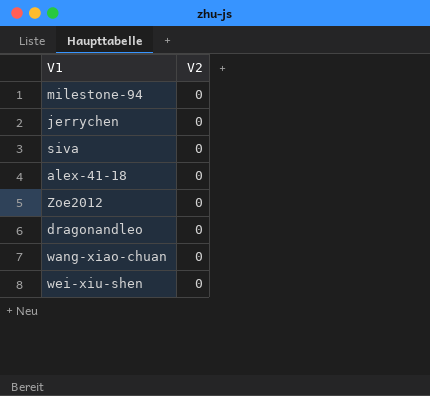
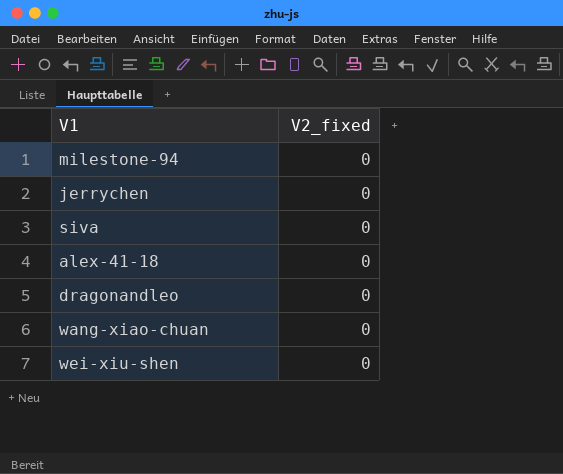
column name: V2 -> V2_fixed
row Zoe2012: 0 -> none

